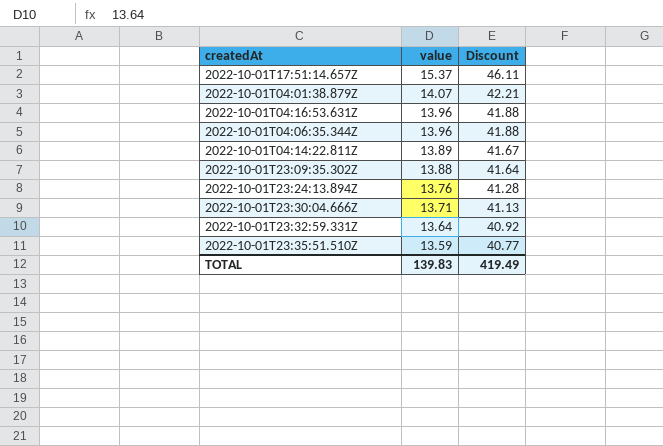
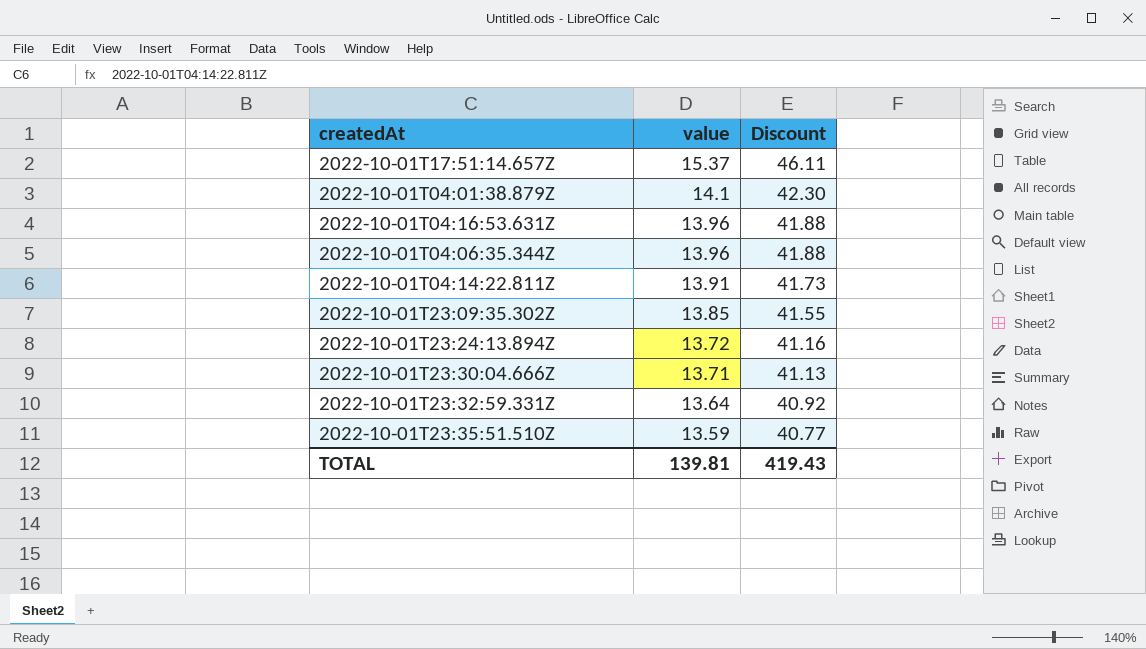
2022-10-01T04:01:38.879Z | value: 14.07 -> 14.1
2022-10-01T04:01:38.879Z | Discount: 42.21 -> 42.30
2022-10-01T04:14:22.811Z | value: 13.89 -> 13.91
2022-10-01T04:14:22.811Z | Discount: 41.67 -> 41.73
2022-10-01T23:09:35.302Z | value: 13.88 -> 13.85
2022-10-01T23:09:35.302Z | Discount: 41.64 -> 41.55
2022-10-01T23:24:13.894Z | value: 13.76 -> 13.72
2022-10-01T23:24:13.894Z | Discount: 41.28 -> 41.16
TOTAL | value: 139.83 -> 139.81
TOTAL | Discount: 419.49 -> 419.43

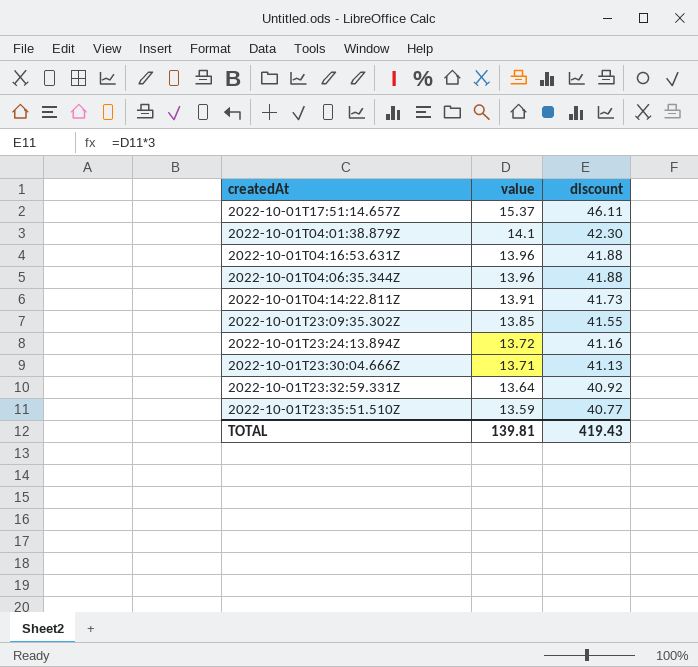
column name: Discount -> discount

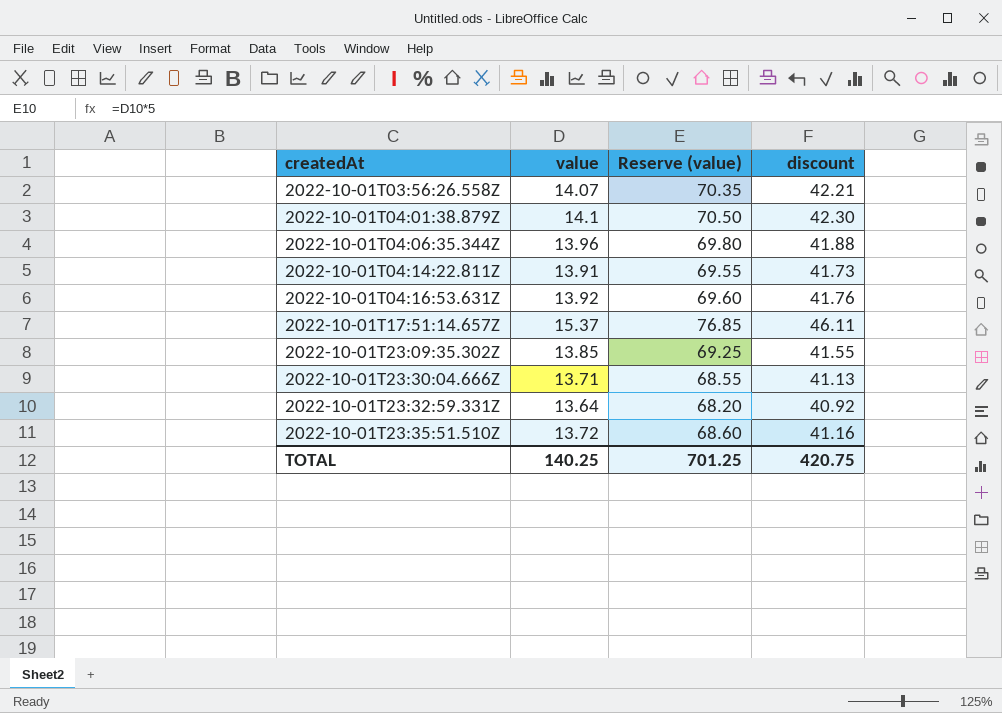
row order: value descending -> createdAt ascending
column Reserve (value) | formula: none -> [value] * 5
row 2022-10-01T23:24:13.894Z: 13.72 | 41.16 -> none
row 2022-10-01T03:56:26.558Z: none -> 14.07 | 70.35 | 42.21
2022-10-01T04:16:53.631Z | value: 13.96 -> 13.92
2022-10-01T04:16:53.631Z | discount: 41.88 -> 41.76
2022-10-01T23:35:51.510Z | value: 13.59 -> 13.72
2022-10-01T23:35:51.510Z | discount: 40.77 -> 41.16
TOTAL | value: 139.81 -> 140.25
TOTAL | discount: 419.43 -> 420.75

